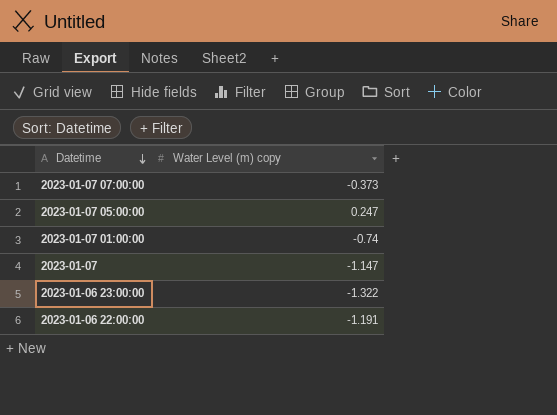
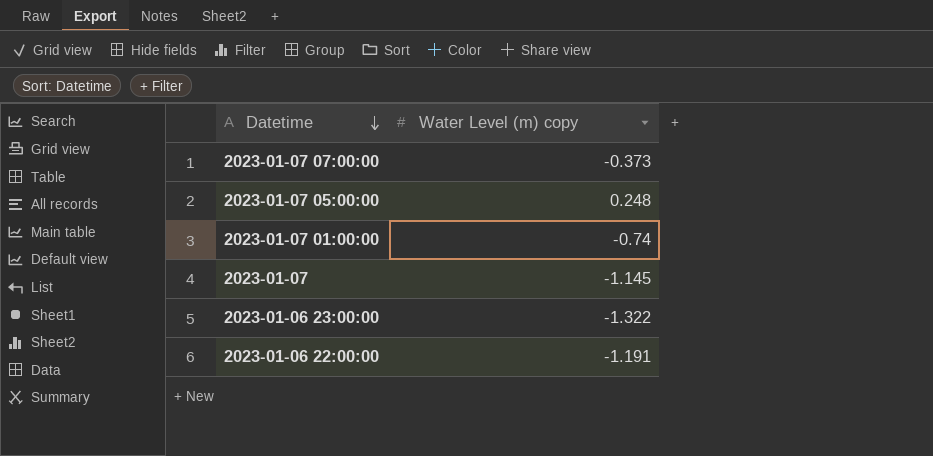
2023-01-07 05:00:00 | Water Level (m) copy: 0.247 -> 0.248
2023-01-07 | Water Level (m) copy: -1.147 -> -1.145

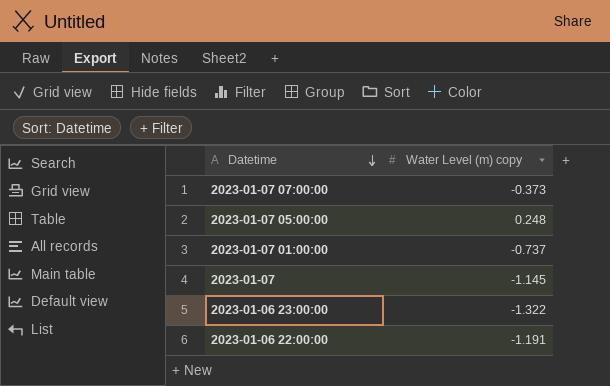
2023-01-07 01:00:00 | Water Level (m) copy: -0.74 -> -0.737

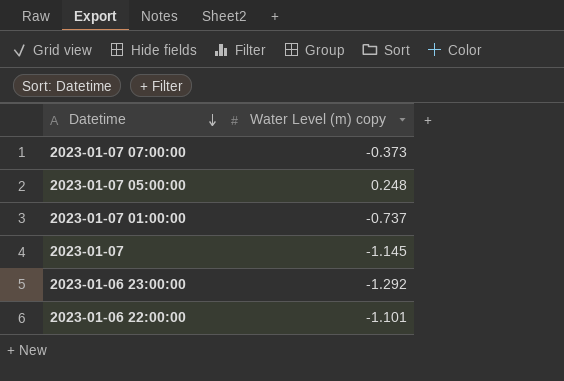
2023-01-06 23:00:00 | Water Level (m) copy: -1.322 -> -1.292
2023-01-06 22:00:00 | Water Level (m) copy: -1.191 -> -1.101

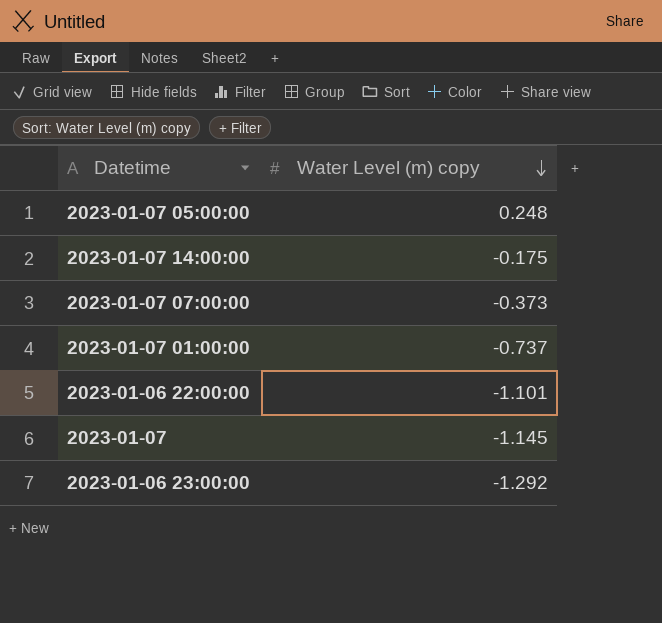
row order: Datetime descending -> Water Level (m) copy descending
row 2023-01-07 14:00:00: none -> -0.175

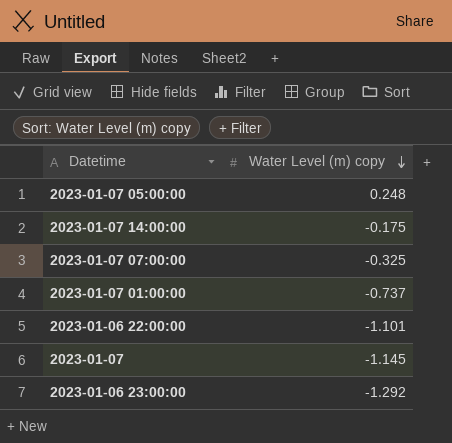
2023-01-07 07:00:00 | Water Level (m) copy: -0.373 -> -0.325

